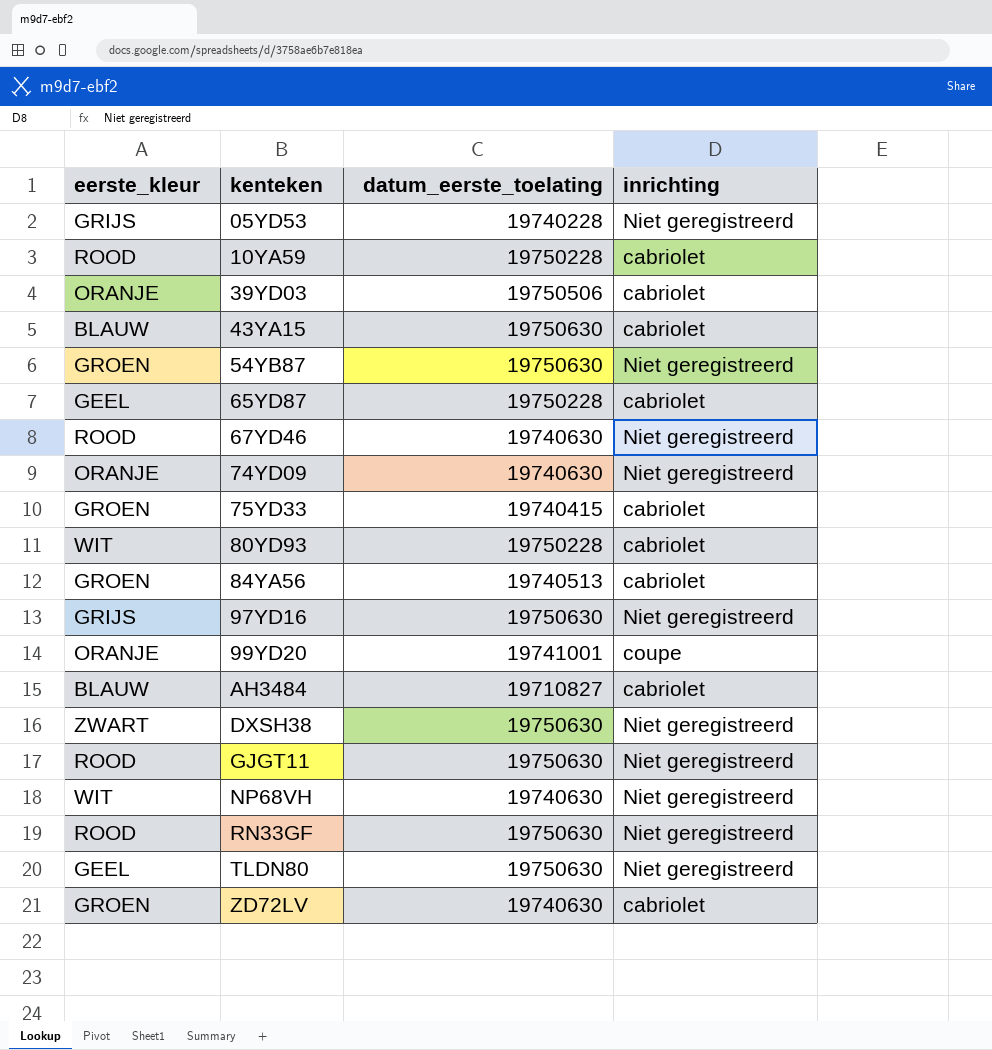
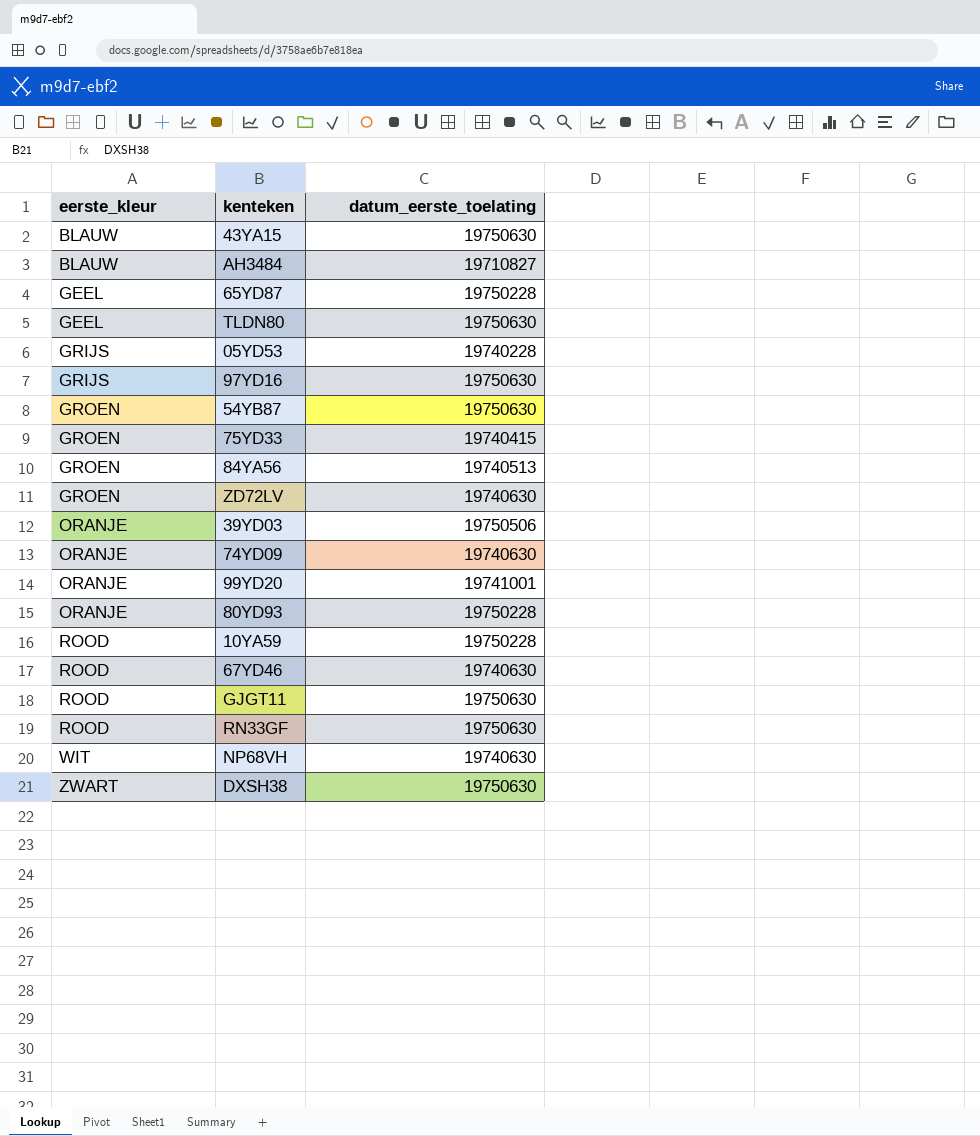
row order: kenteken ascending -> eerste_kleur ascending
column inrichting | position: 4 -> none
80YD93 | eerste_kleur: WIT -> ORANJE

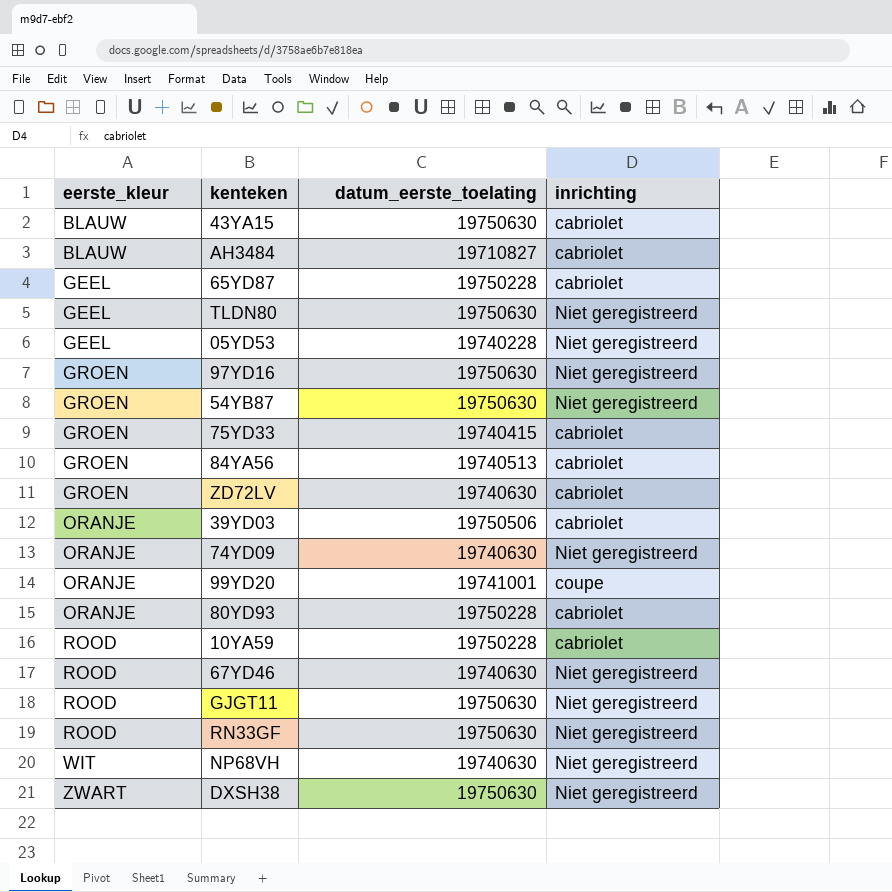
column inrichting | position: none -> 4
05YD53 | eerste_kleur: GRIJS -> GEEL
97YD16 | eerste_kleur: GRIJS -> GROEN

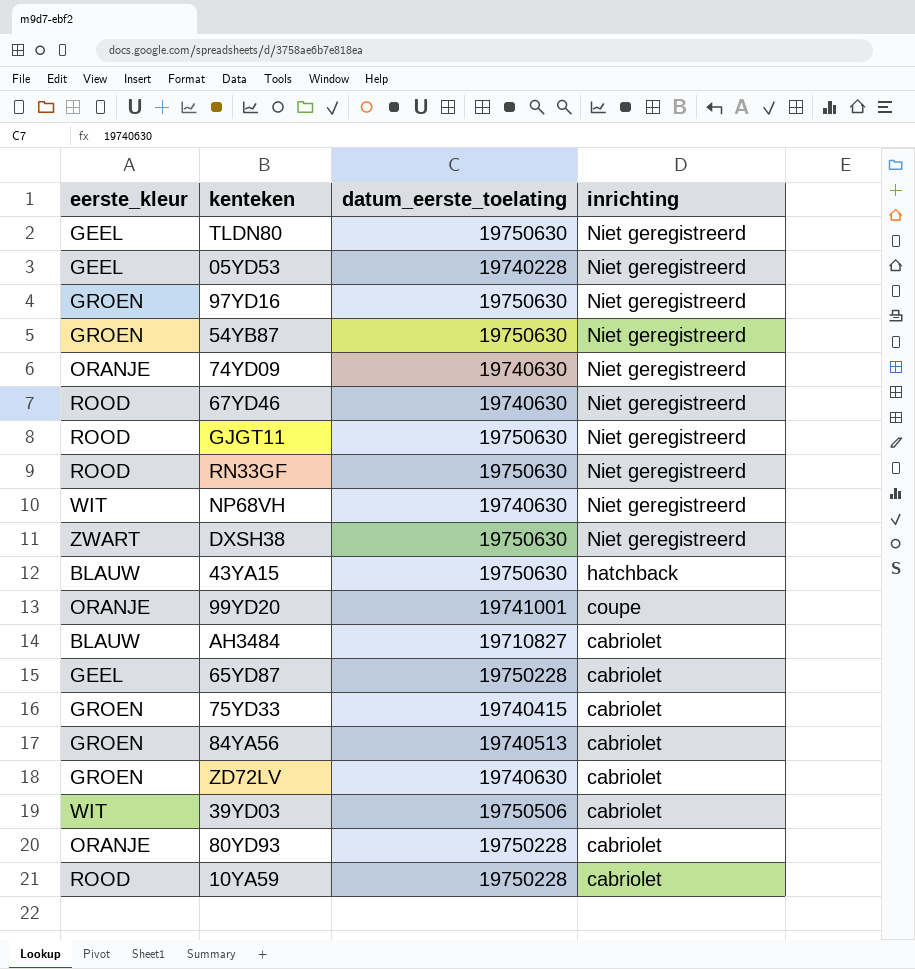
row order: eerste_kleur ascending -> inrichting descending
43YA15 | inrichting: cabriolet -> hatchback
39YD03 | eerste_kleur: ORANJE -> WIT

